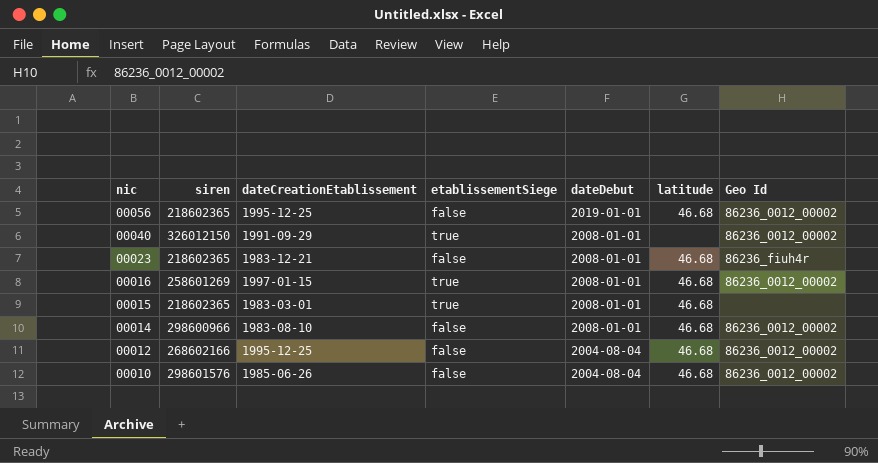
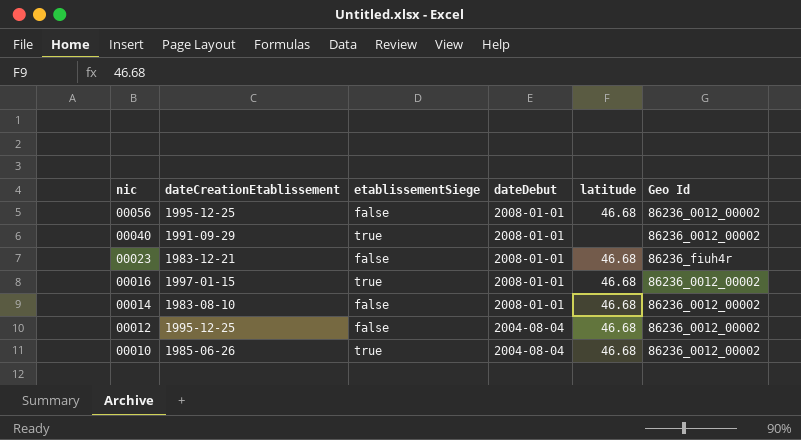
column siren | position: 2 -> none
row 00015: 218602365 | 1983-03-01 | true | 2008-01-01 | 46.68 | none -> none
00056 | dateDebut: 2019-01-01 -> 2008-01-01
00010 | etablissementSiege: false -> true

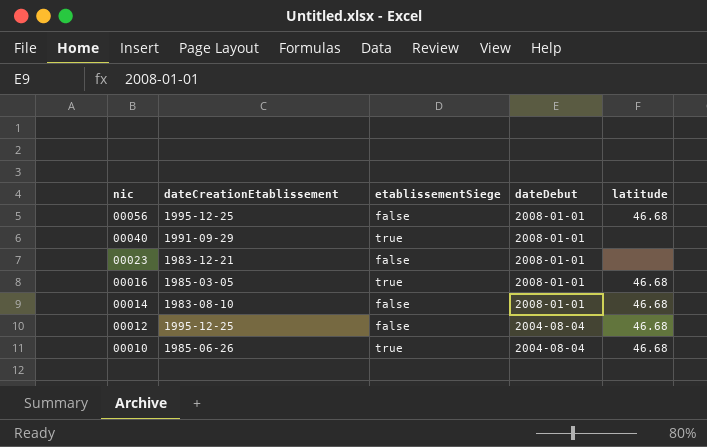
column Geo Id | position: 6 -> none
00023 | latitude: 46.68 -> none
00016 | dateCreationEtablissement: 1997-01-15 -> 1985-03-05

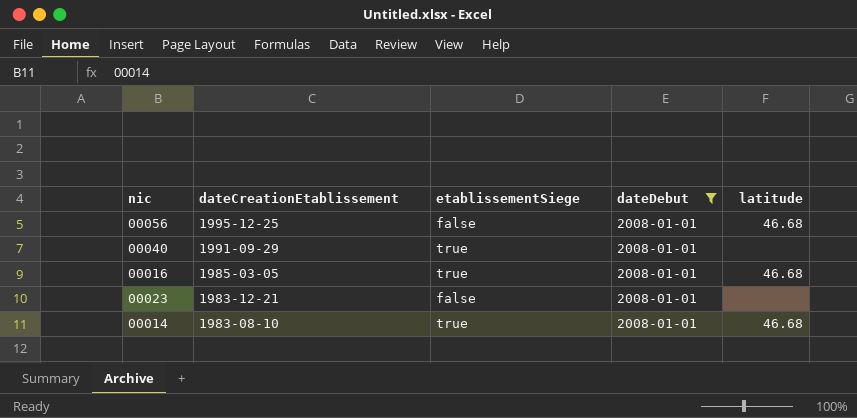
filter: none -> dateDebut = 2008-01-01
row order: nic descending -> dateCreationEtablissement descending
00014 | etablissementSiege: false -> true

